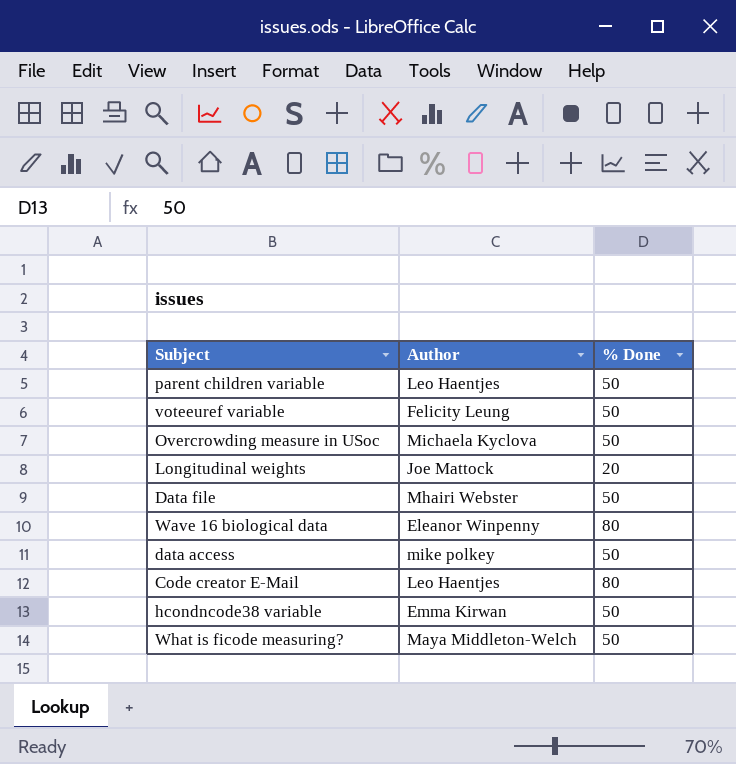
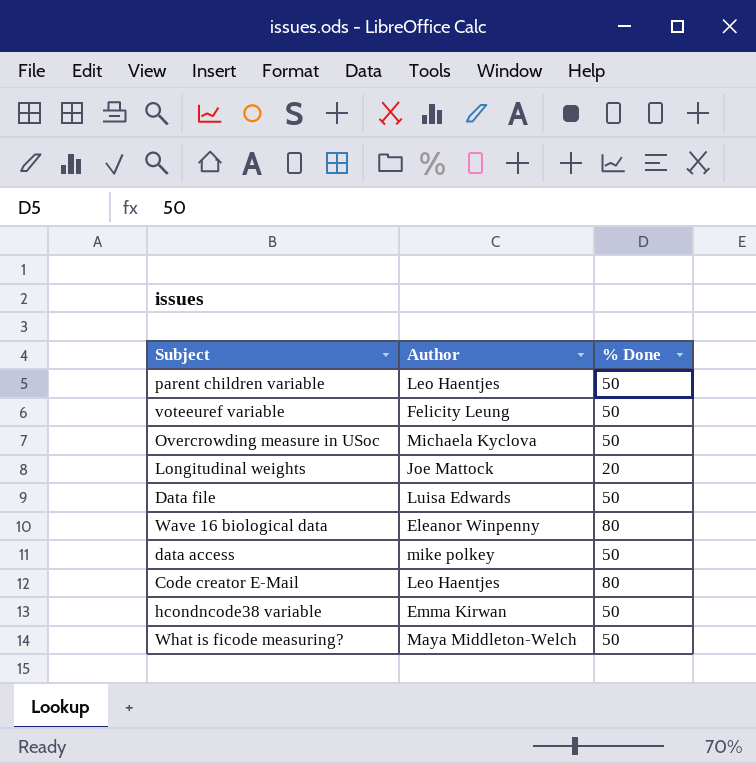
Data file | Author: Mhairi Webster -> Luisa Edwards

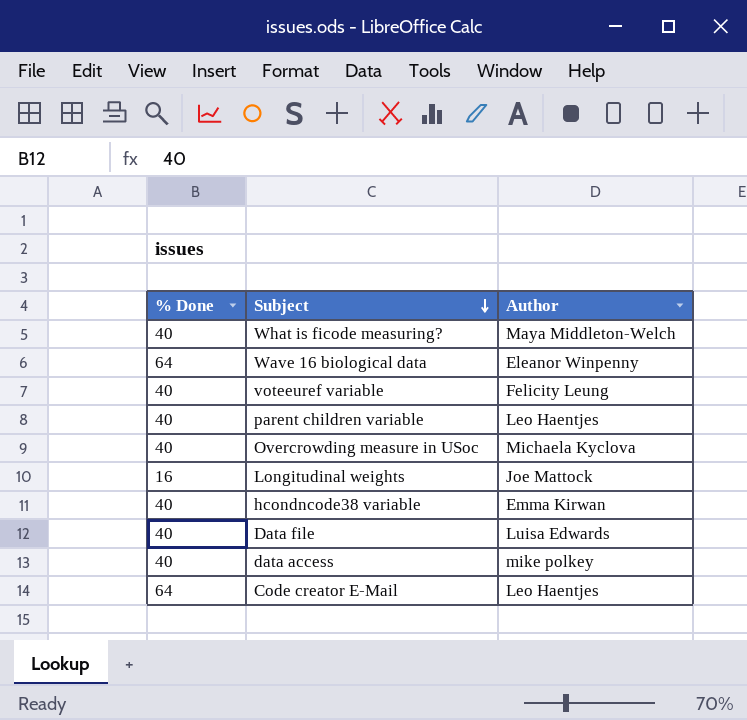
row order: none -> Subject descending
column % Done | position: 3 -> 1
What is ficode measuring? | % Done: 50 -> 40
Wave 16 biological data | % Done: 80 -> 64
voteeuref variable | % Done: 50 -> 40
parent children variable | % Done: 50 -> 40
Overcrowding measure in USoc | % Done: 50 -> 40
Longitudinal weights | % Done: 20 -> 16
hcondncode38 variable | % Done: 50 -> 40
Data file | % Done: 50 -> 40
data access | % Done: 50 -> 40
Code creator E-Mail | % Done: 80 -> 64

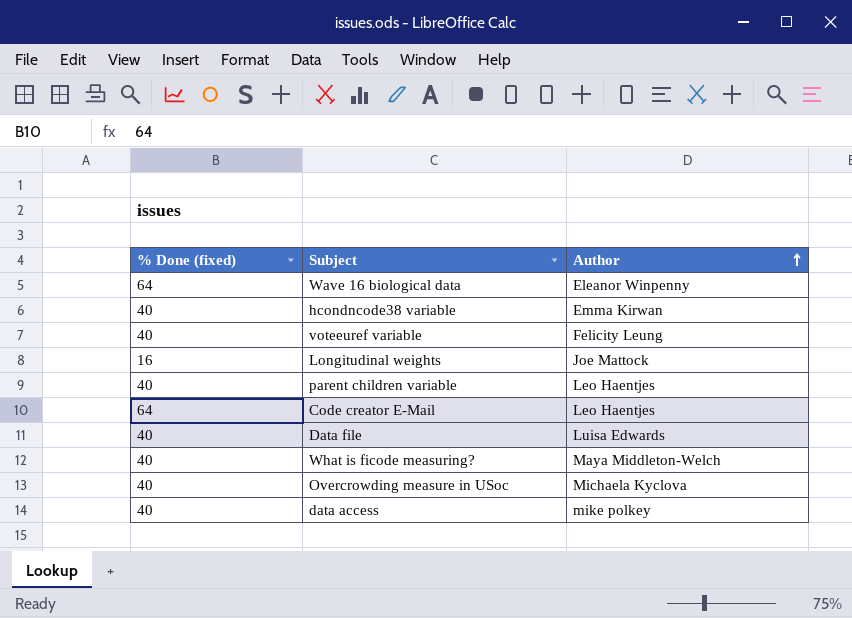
row order: Subject descending -> Author ascending
column name: % Done -> % Done (fixed)

